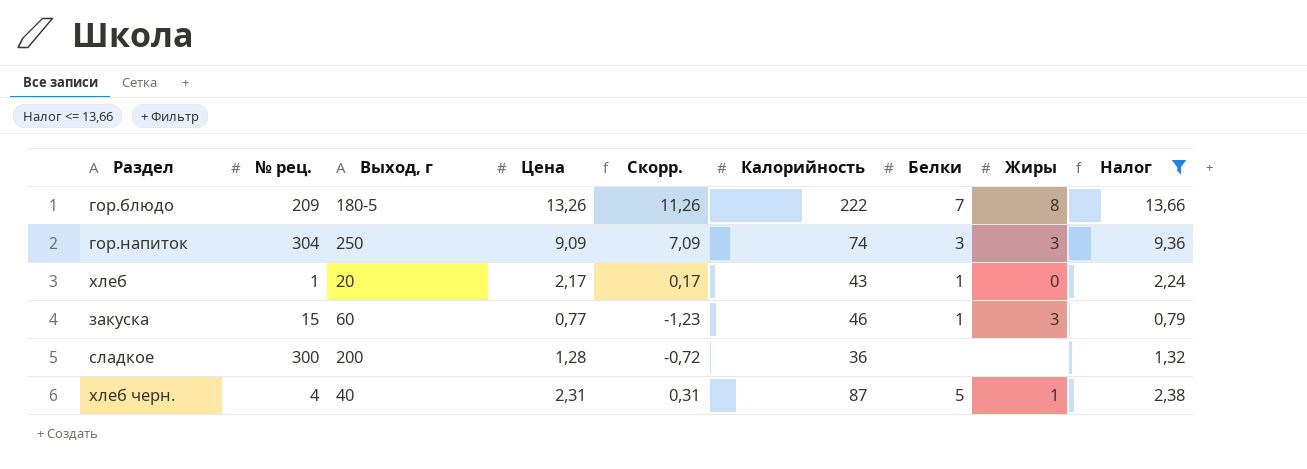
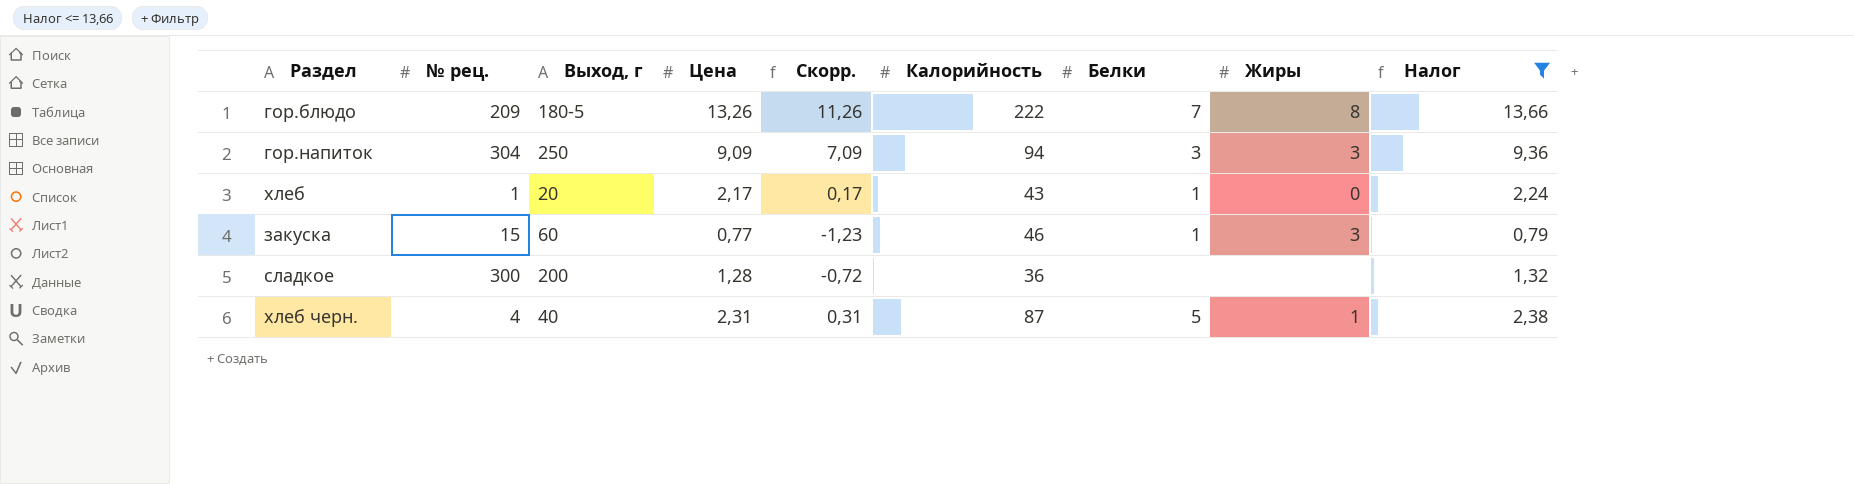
гор.напиток | Калорийность: 74 -> 94

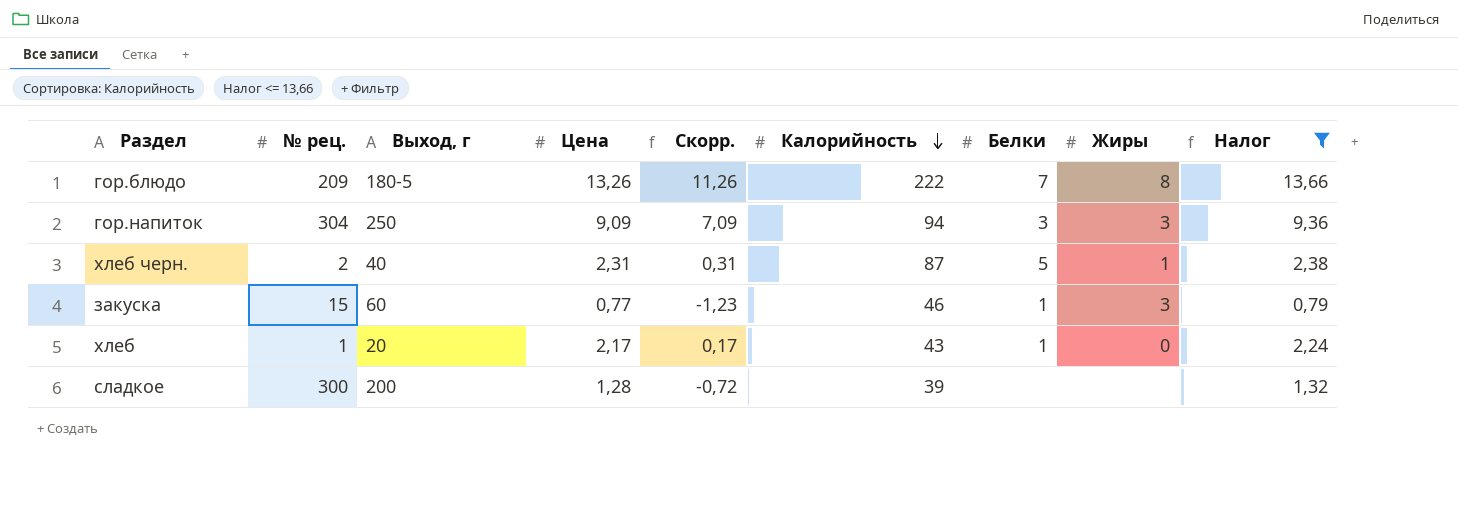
row order: none -> Калорийность descending
хлеб черн. | № рец.: 4 -> 2
сладкое | Калорийность: 36 -> 39

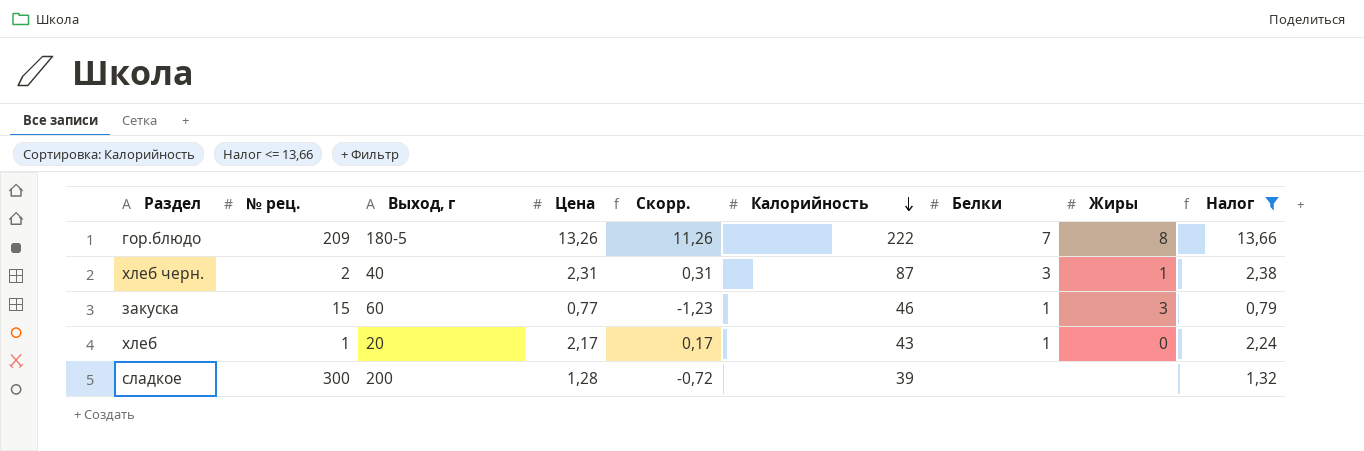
row гор.напиток: 304 | 250 | 9,09 | 7,09 | 94 | 3 | 3 | 9,36 -> none
хлеб черн. | Белки: 5 -> 3

